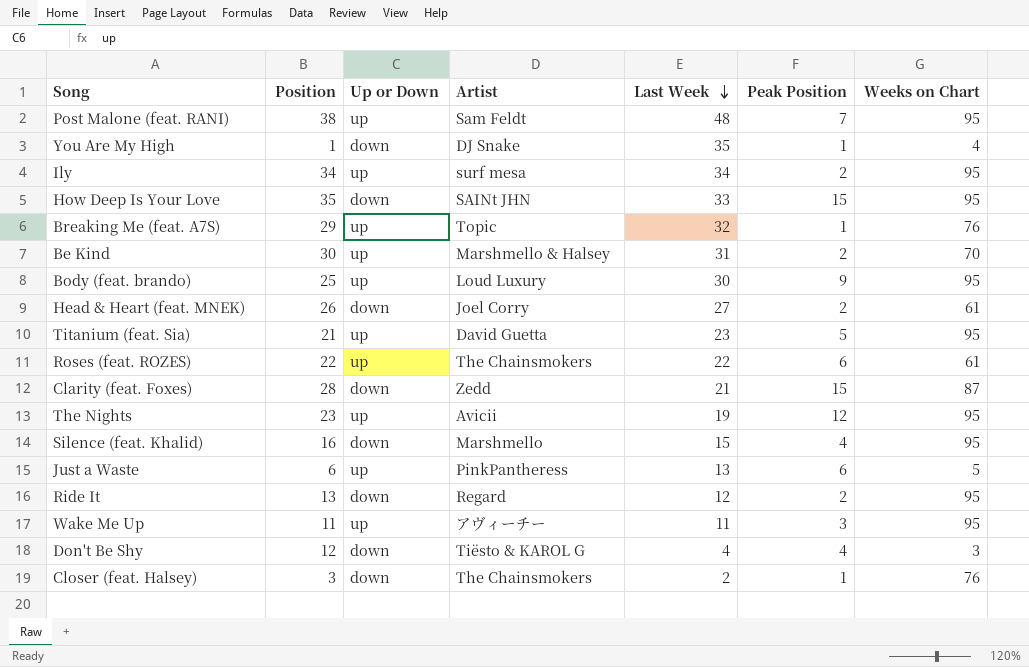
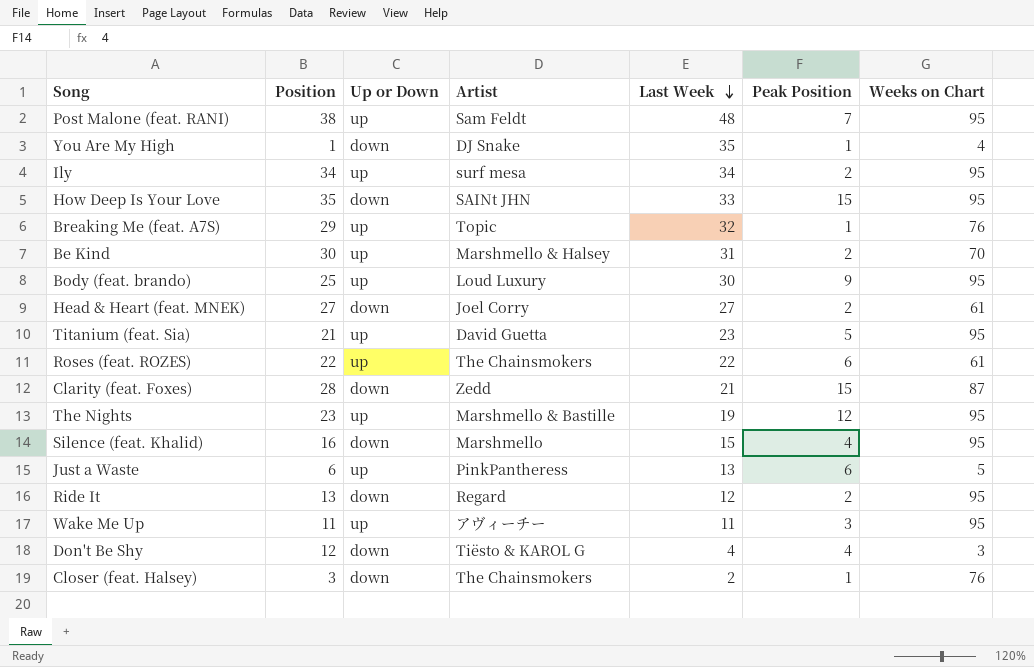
Head & Heart (feat. MNEK) | Position: 26 -> 27
The Nights | Artist: Avicii -> Marshmello & Bastille

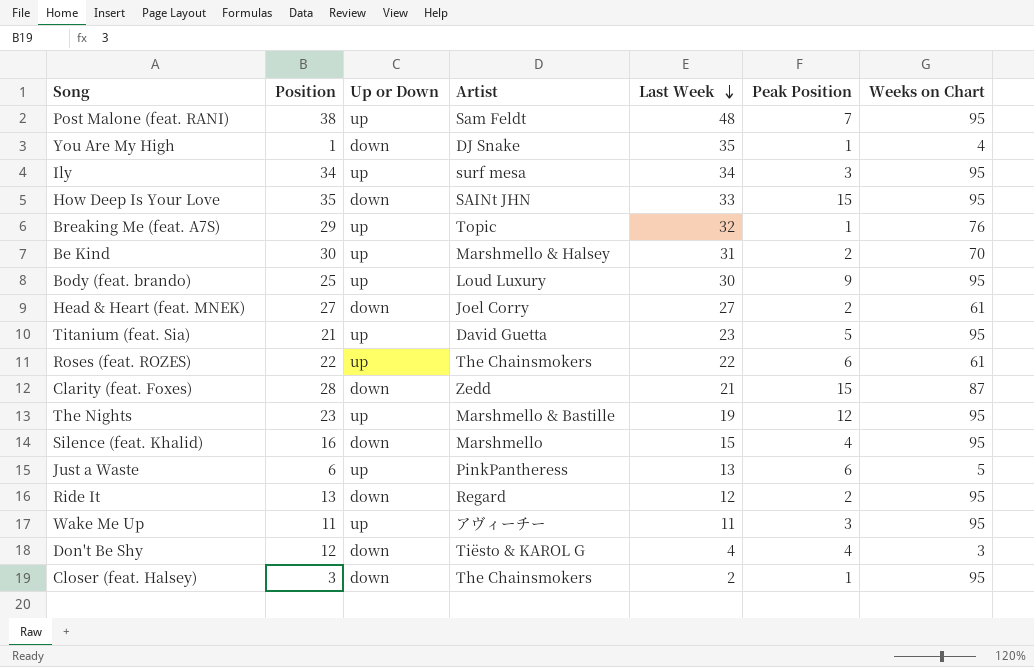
Ily | Peak Position: 2 -> 3
Closer (feat. Halsey) | Weeks on Chart: 76 -> 95

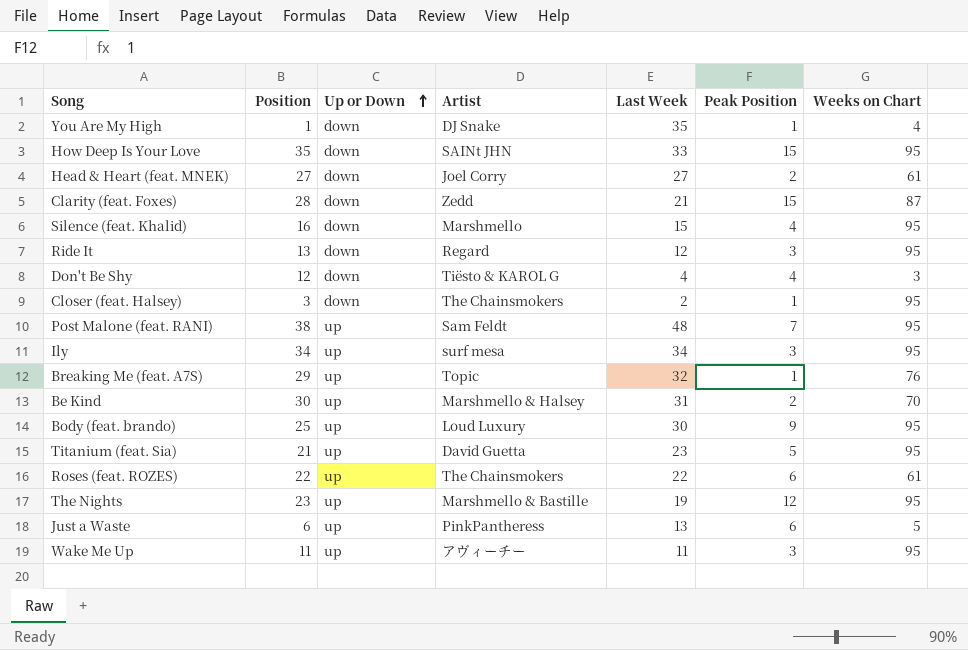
row order: Last Week descending -> Up or Down ascending
Ride It | Peak Position: 2 -> 3

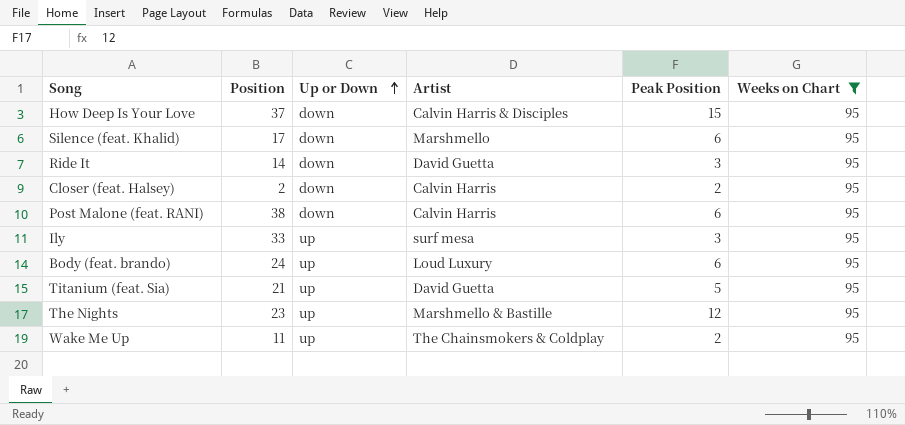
filter: none -> Weeks on Chart = 95
column Last Week | position: 5 -> none
How Deep Is Your Love | Position: 35 -> 37
How Deep Is Your Love | Artist: SAINt JHN -> Calvin Harris & Disciples
Silence (feat. Khalid) | Position: 16 -> 17
Silence (feat. Khalid) | Peak Position: 4 -> 6
Ride It | Position: 13 -> 14
Ride It | Artist: Regard -> David Guetta
Closer (feat. Halsey) | Position: 3 -> 2
Closer (feat. Halsey) | Artist: The Chainsmokers -> Calvin Harris
Closer (feat. Halsey) | Peak Position: 1 -> 2
Post Malone (feat. RANI) | Up or Down: up -> down
Post Malone (feat. RANI) | Artist: Sam Feldt -> Calvin Harris
Post Malone (feat. RANI) | Peak Position: 7 -> 6
Ily | Position: 34 -> 33
Body (feat. brando) | Position: 25 -> 24
Body (feat. brando) | Peak Position: 9 -> 6
Wake Me Up | Artist: アヴィーチー -> The Chainsmokers & Coldplay
Wake Me Up | Peak Position: 3 -> 2

